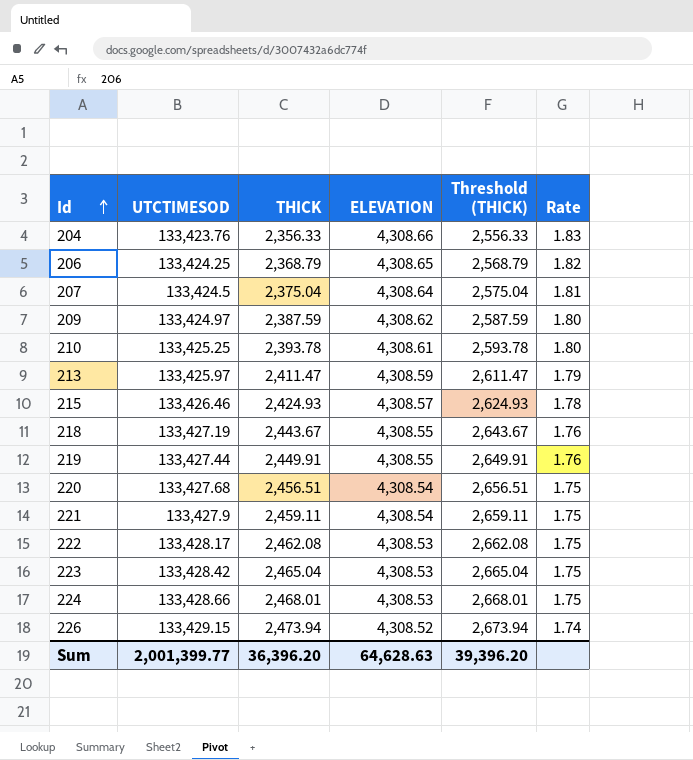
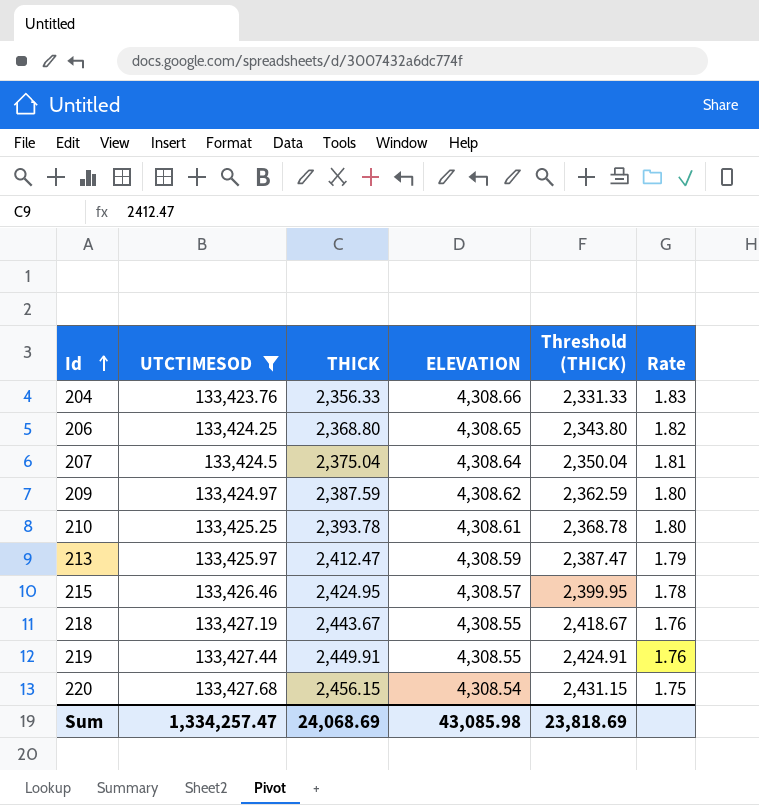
filter: none -> UTCTIMESOD <= 133,427.68
column Threshold (THICK) | formula: [THICK] + 200 -> [THICK] - 25
206 | THICK: 2,368.79 -> 2,368.80
213 | THICK: 2,411.47 -> 2,412.47
215 | THICK: 2,424.93 -> 2,424.95
220 | THICK: 2,456.51 -> 2,456.15
Sum | UTCTIMESOD: 2,001,399.77 -> 1,334,257.47
Sum | THICK: 36,396.20 -> 24,068.69
Sum | ELEVATION: 64,628.63 -> 43,085.98
Sum | Threshold (THICK): 39,396.20 -> 23,818.69

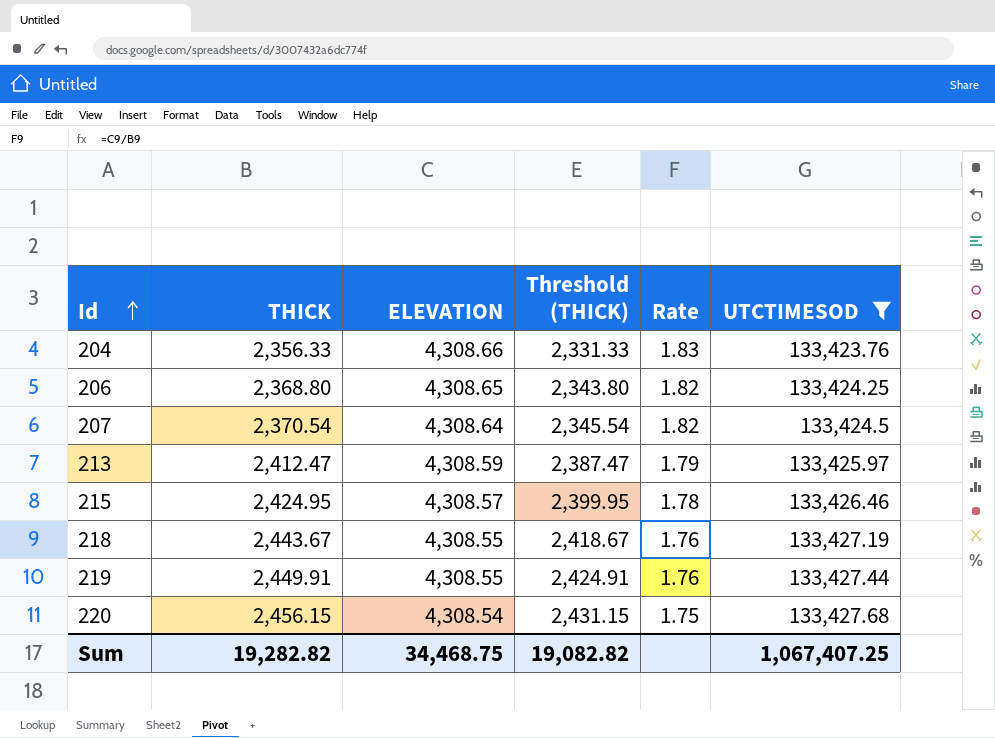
column UTCTIMESOD | position: 2 -> 6
row 209: 133,424.97 | 2,387.59 | 4,308.62 | 2,362.59 | 1.80 -> none
row 210: 133,425.25 | 2,393.78 | 4,308.61 | 2,368.78 | 1.80 -> none
207 | THICK: 2,375.04 -> 2,370.54
207 | Threshold (THICK): 2,350.04 -> 2,345.54
207 | Rate: 1.81 -> 1.82
Sum | THICK: 24,068.69 -> 19,282.82
Sum | ELEVATION: 43,085.98 -> 34,468.75
Sum | Threshold (THICK): 23,818.69 -> 19,082.82
Sum | UTCTIMESOD: 1,334,257.47 -> 1,067,407.25

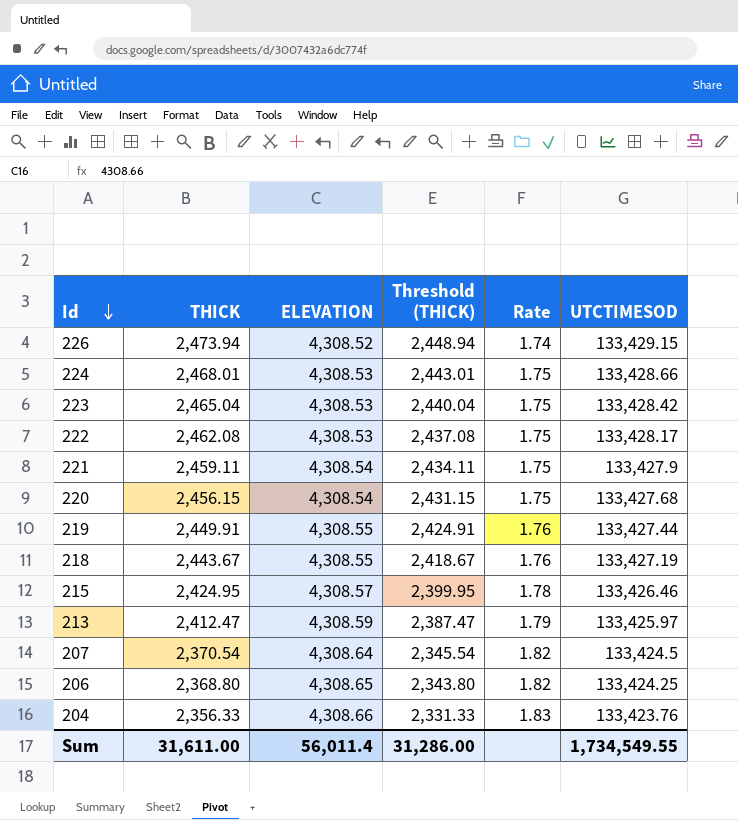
filter: UTCTIMESOD <= 133,427.68 -> none
row order: Id ascending -> Id descending
Sum | THICK: 19,282.82 -> 31,611.00
Sum | ELEVATION: 34,468.75 -> 56,011.4
Sum | Threshold (THICK): 19,082.82 -> 31,286.00
Sum | UTCTIMESOD: 1,067,407.25 -> 1,734,549.55

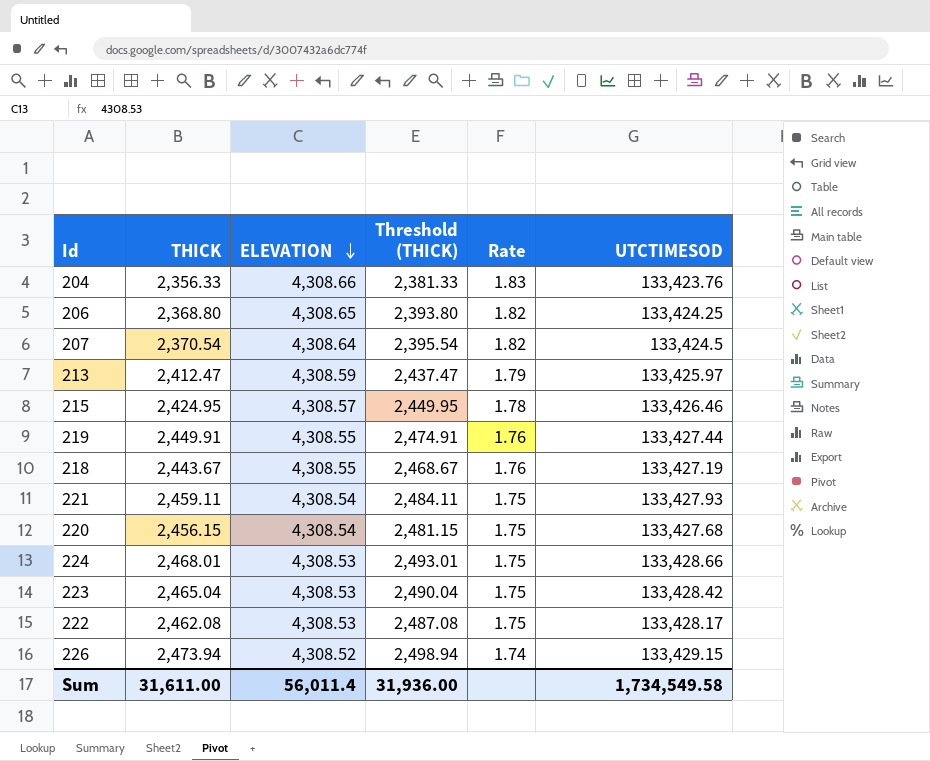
row order: Id descending -> ELEVATION descending
column Threshold (THICK) | formula: [THICK] - 25 -> [THICK] + 25
221 | UTCTIMESOD: 133,427.9 -> 133,427.93
Sum | Threshold (THICK): 31,286.00 -> 31,936.00
Sum | UTCTIMESOD: 1,734,549.55 -> 1,734,549.58

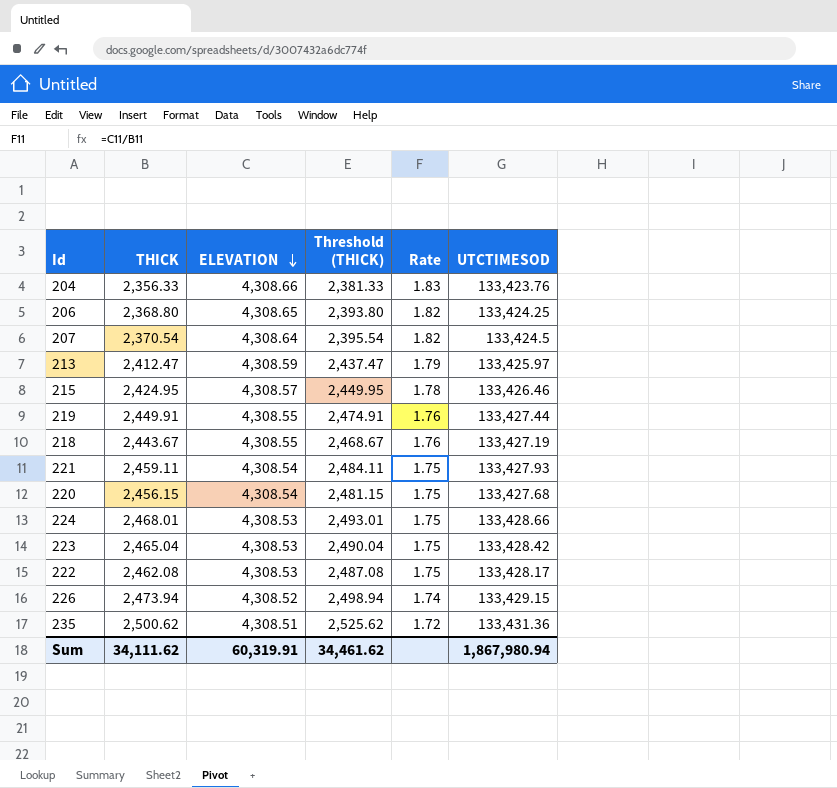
row 235: none -> 2,500.62 | 4,308.51 | 2,525.62 | 1.72 | 133,431.36
Sum | THICK: 31,611.00 -> 34,111.62
Sum | ELEVATION: 56,011.4 -> 60,319.91
Sum | Threshold (THICK): 31,936.00 -> 34,461.62
Sum | UTCTIMESOD: 1,734,549.58 -> 1,867,980.94

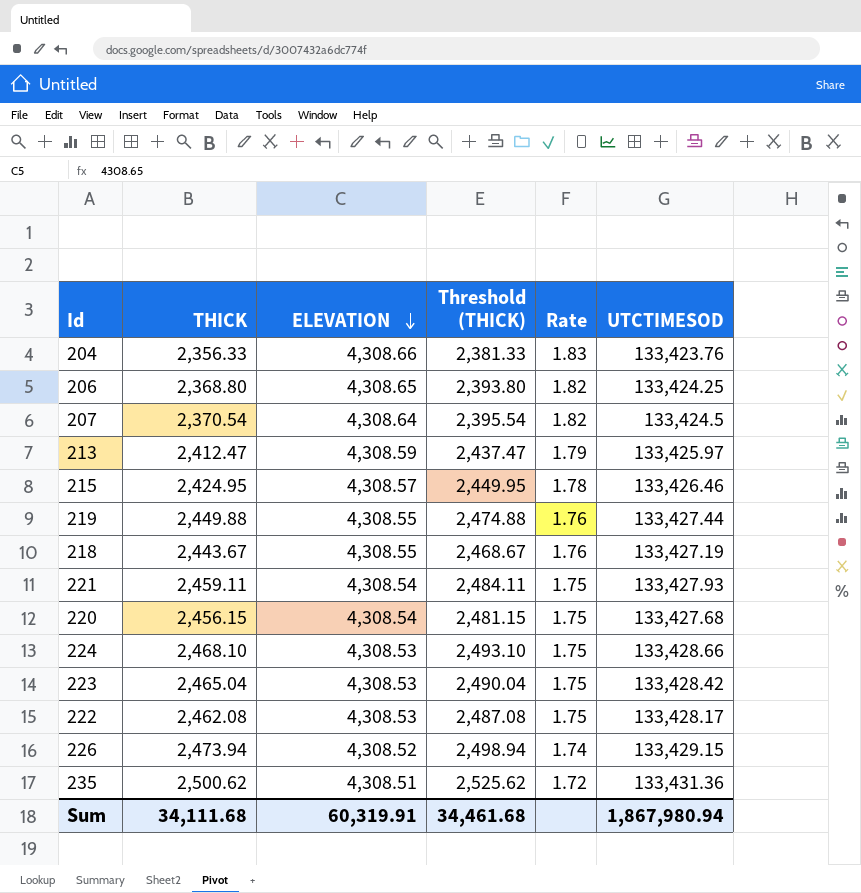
219 | THICK: 2,449.91 -> 2,449.88
219 | Threshold (THICK): 2,474.91 -> 2,474.88
224 | THICK: 2,468.01 -> 2,468.10
224 | Threshold (THICK): 2,493.01 -> 2,493.10
Sum | THICK: 34,111.62 -> 34,111.68
Sum | Threshold (THICK): 34,461.62 -> 34,461.68

